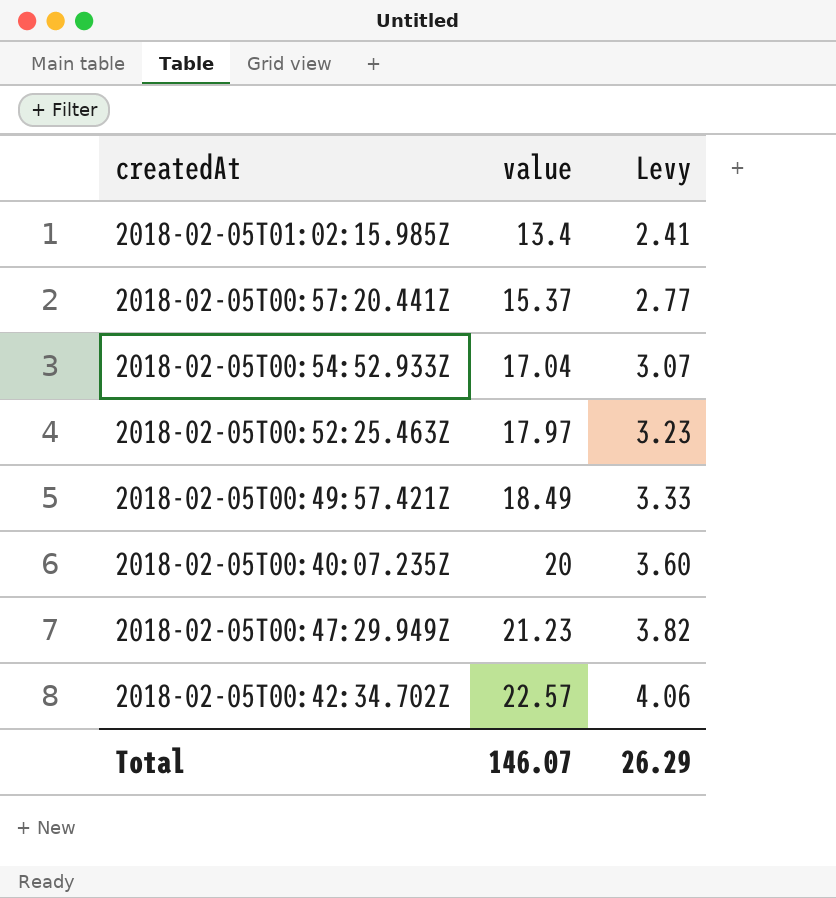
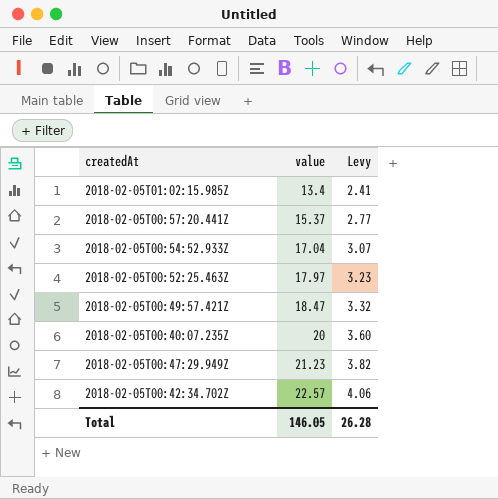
2018-02-05T00:49:57.421Z | value: 18.49 -> 18.47
2018-02-05T00:49:57.421Z | Levy: 3.33 -> 3.32
Total | value: 146.07 -> 146.05
Total | Levy: 26.29 -> 26.28

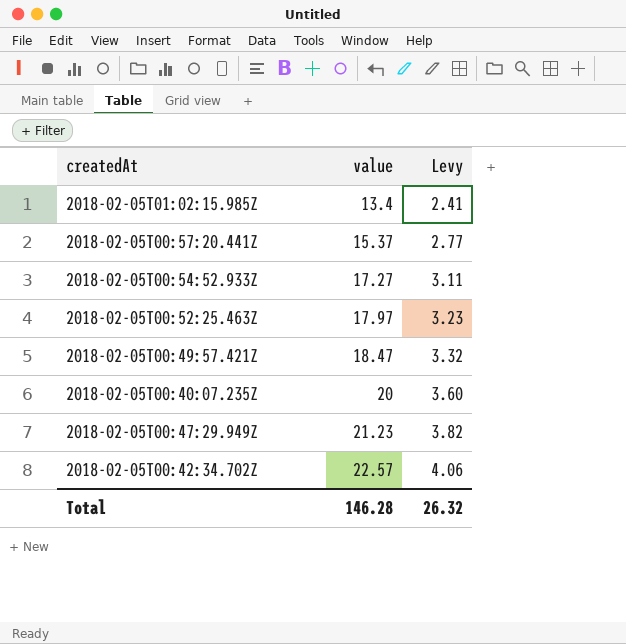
2018-02-05T00:54:52.933Z | value: 17.04 -> 17.27
2018-02-05T00:54:52.933Z | Levy: 3.07 -> 3.11
Total | value: 146.05 -> 146.28
Total | Levy: 26.28 -> 26.32

